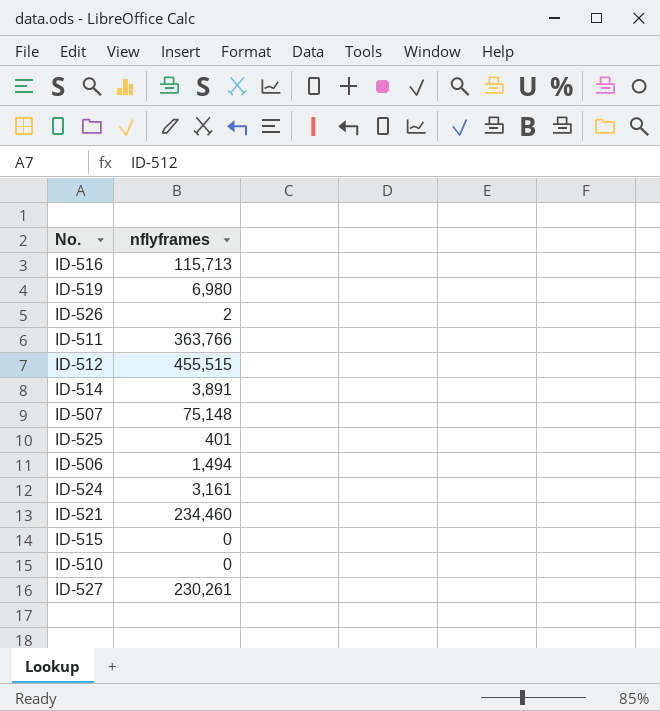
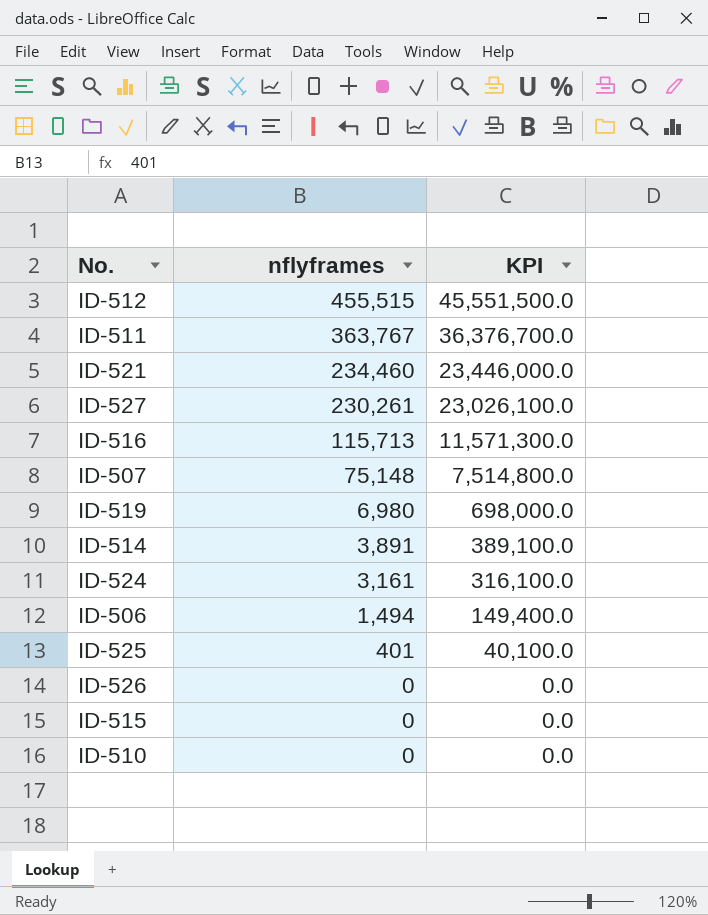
row order: none -> nflyframes descending
column KPI | formula: none -> [nflyframes] * 100
ID-511 | nflyframes: 363,766 -> 363,767
ID-526 | nflyframes: 2 -> 0

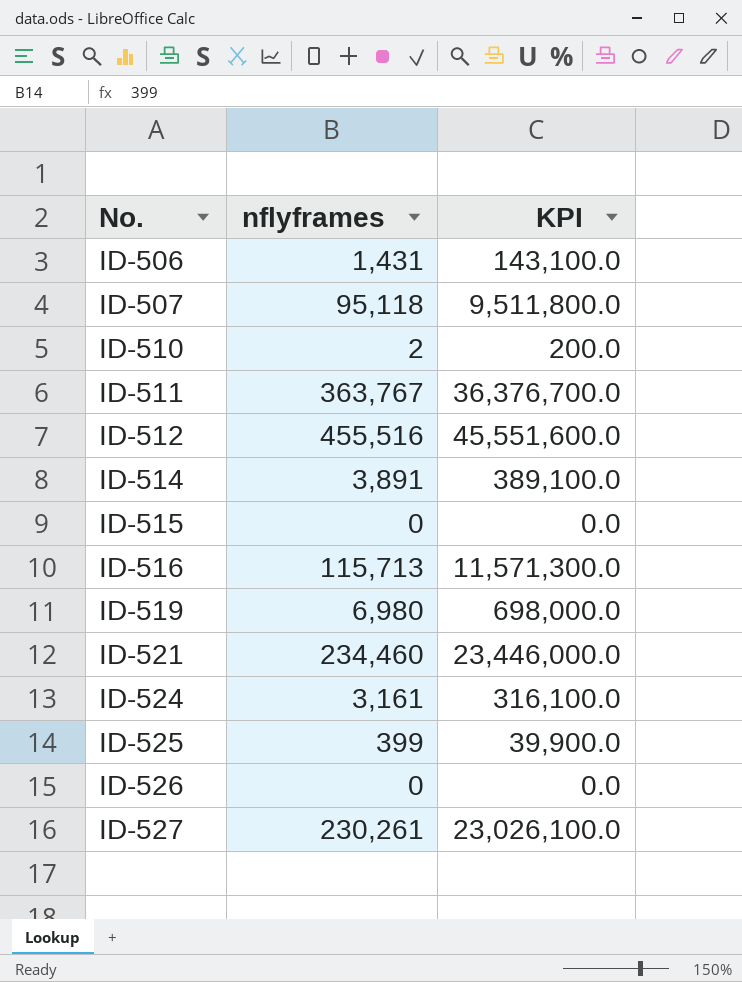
row order: nflyframes descending -> No. ascending
ID-506 | nflyframes: 1,494 -> 1,431
ID-506 | KPI: 149,400.0 -> 143,100.0
ID-507 | nflyframes: 75,148 -> 95,118
ID-507 | KPI: 7,514,800.0 -> 9,511,800.0
ID-510 | nflyframes: 0 -> 2
ID-510 | KPI: 0.0 -> 200.0
ID-512 | nflyframes: 455,515 -> 455,516
ID-512 | KPI: 45,551,500.0 -> 45,551,600.0
ID-525 | nflyframes: 401 -> 399
ID-525 | KPI: 40,100.0 -> 39,900.0

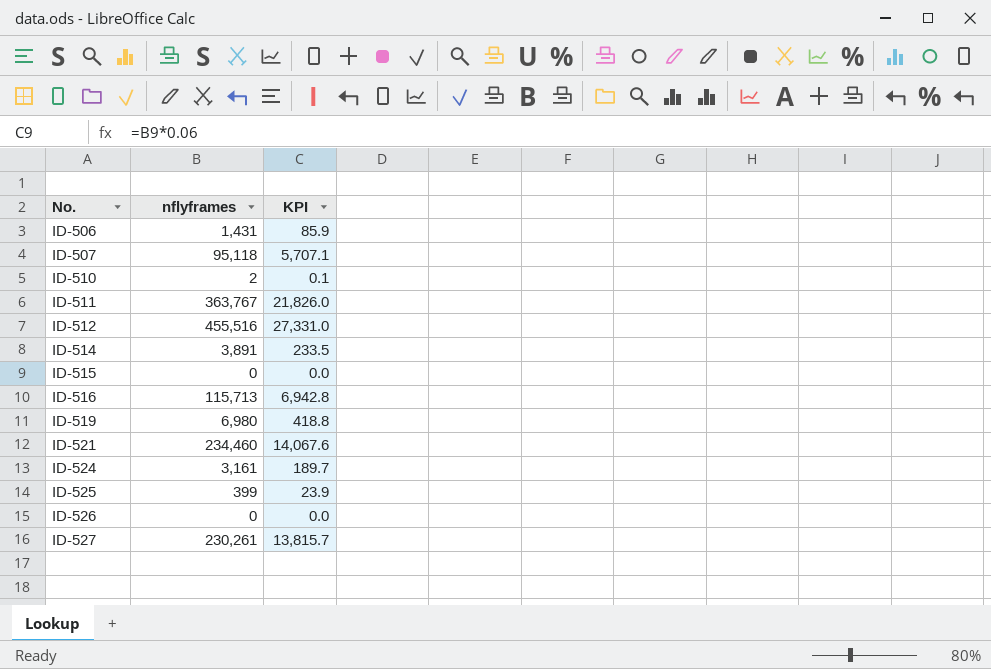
column KPI | formula: [nflyframes] * 100 -> [nflyframes] * 0.06

